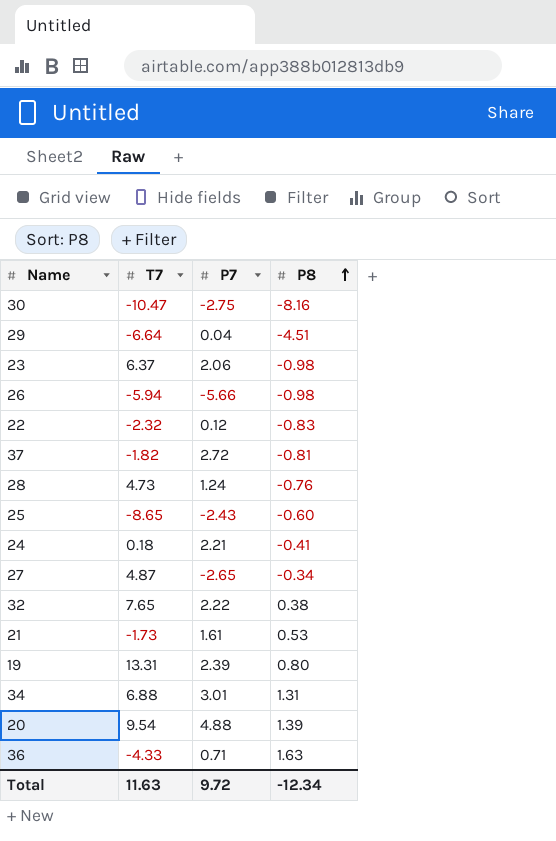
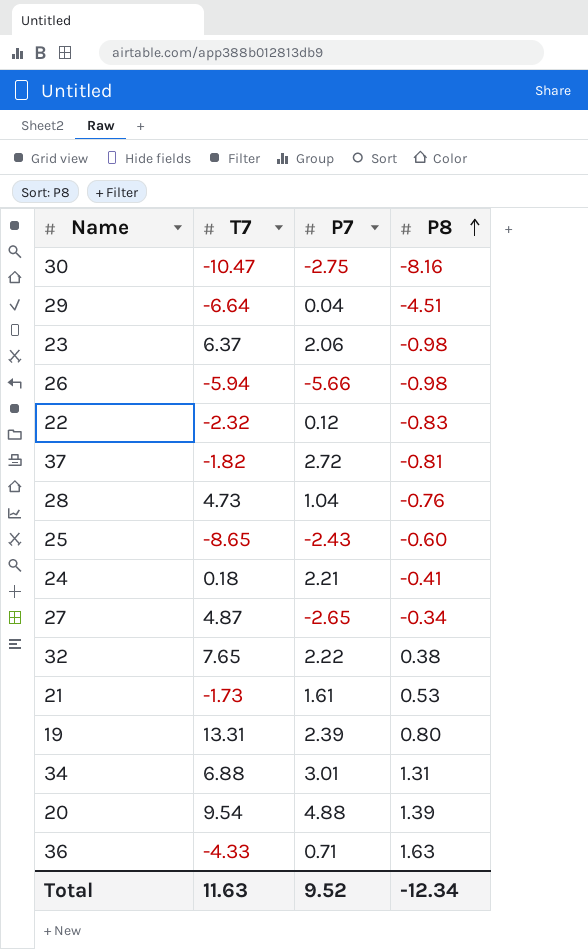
28 | P7: 1.24 -> 1.04
Total | P7: 9.72 -> 9.52

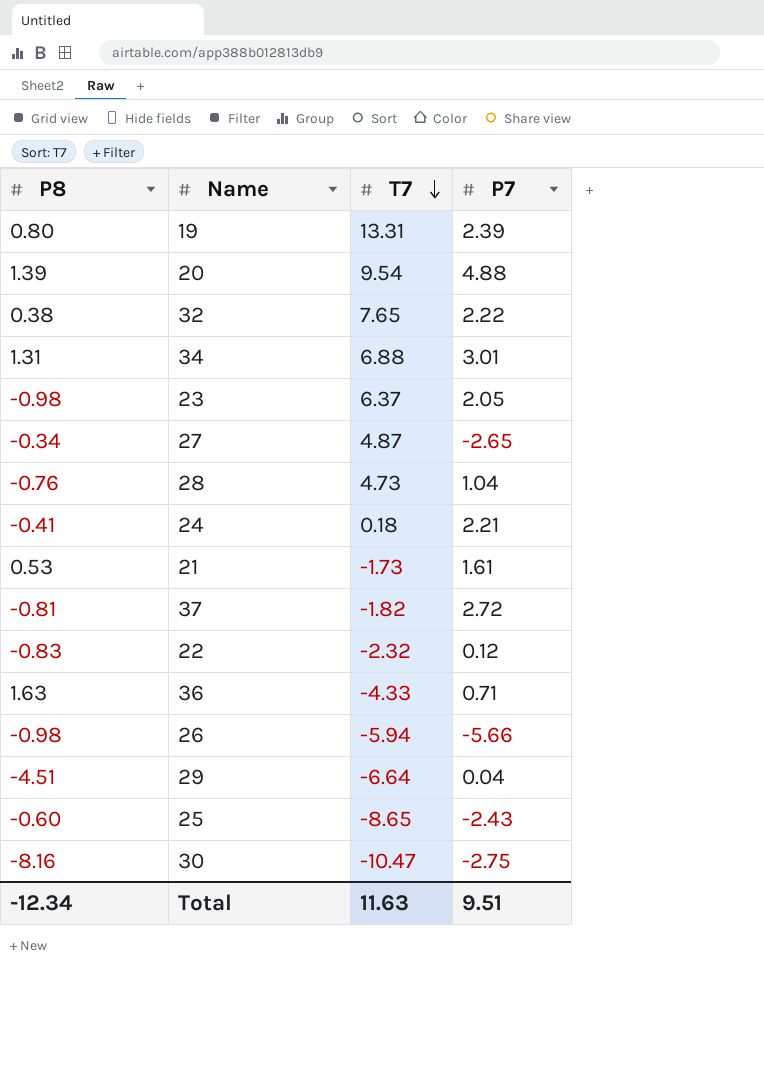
row order: P8 ascending -> T7 descending
column P8 | position: 4 -> 1
23 | P7: 2.06 -> 2.05
Total | P7: 9.52 -> 9.51

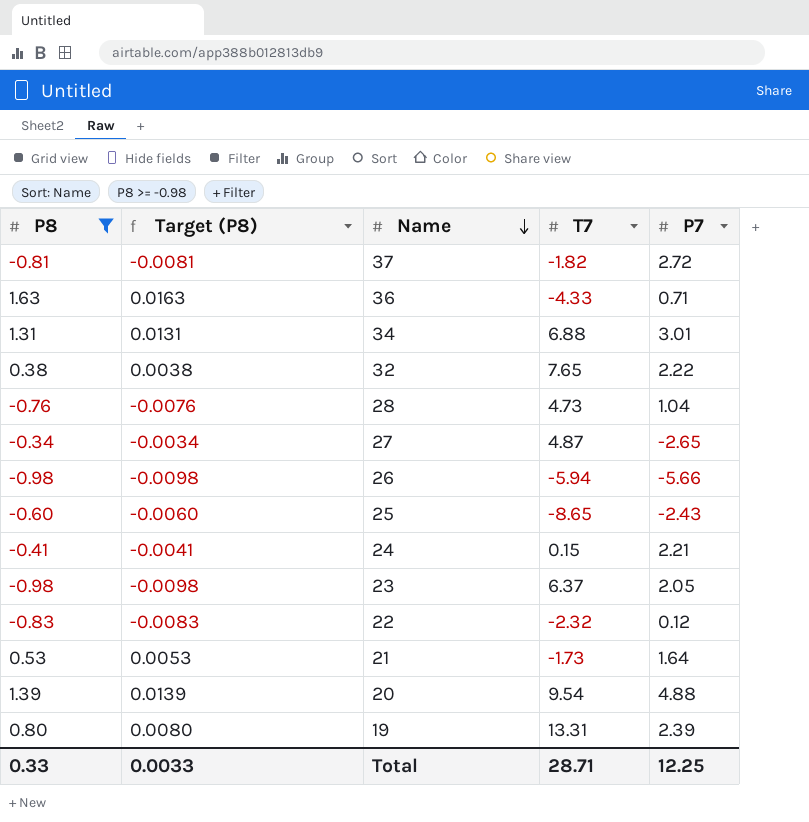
filter: none -> P8 >= -0.98
row order: T7 descending -> Name descending
column Target (P8) | formula: none -> [P8] * 0.01
24 | T7: 0.18 -> 0.15
21 | P7: 1.61 -> 1.64
Total | P8: -12.34 -> 0.33
Total | T7: 11.63 -> 28.71
Total | P7: 9.51 -> 12.25

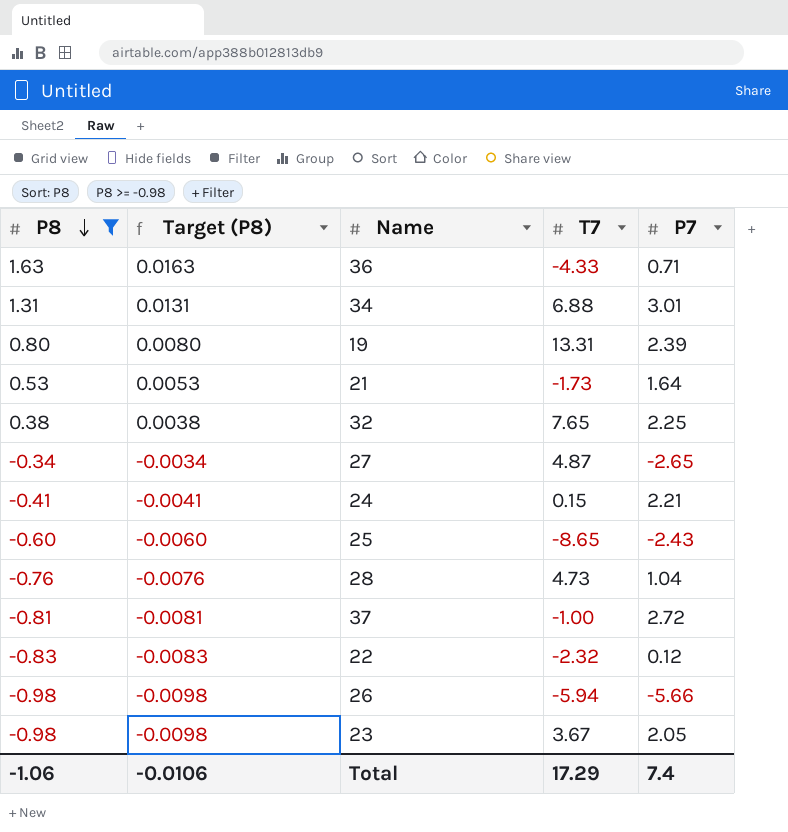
row order: Name descending -> P8 descending
row 20: 1.39 | 0.0139 | 9.54 | 4.88 -> none
32 | P7: 2.22 -> 2.25
37 | T7: -1.82 -> -1.00
23 | T7: 6.37 -> 3.67
Total | P8: 0.33 -> -1.06
Total | Target (P8): 0.0033 -> -0.0106
Total | T7: 28.71 -> 17.29
Total | P7: 12.25 -> 7.4

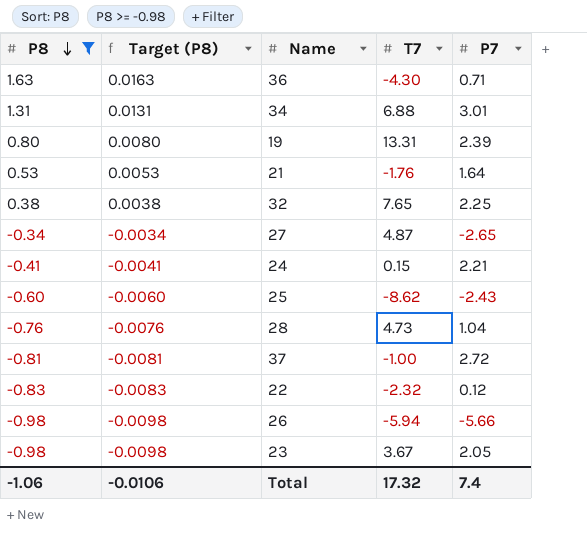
36 | T7: -4.33 -> -4.30
21 | T7: -1.73 -> -1.76
25 | T7: -8.65 -> -8.62
Total | T7: 17.29 -> 17.32

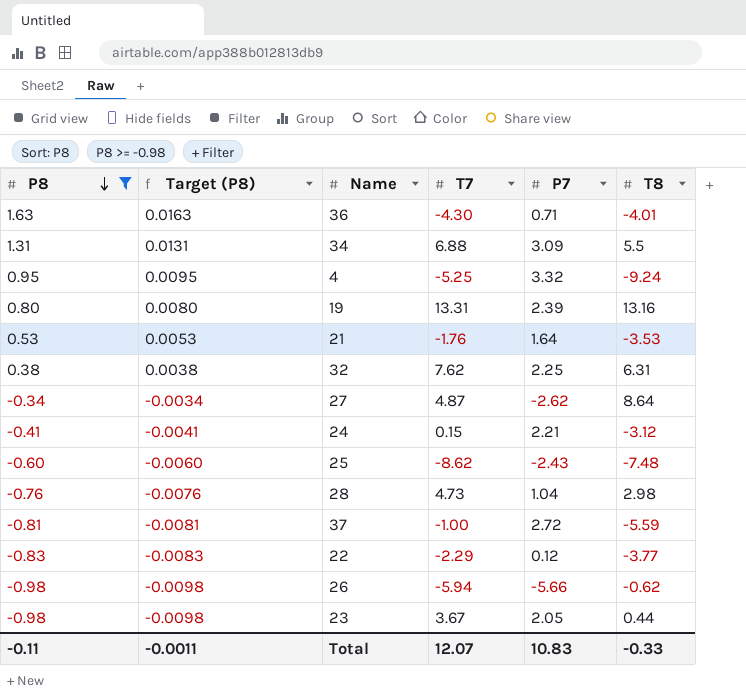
column T8 | position: none -> 6
34 | P7: 3.01 -> 3.09
row 4: none -> 0.95 | 0.0095 | -5.25 | 3.32 | -9.24
32 | T7: 7.65 -> 7.62
27 | P7: -2.65 -> -2.62
22 | T7: -2.32 -> -2.29
Total | P8: -1.06 -> -0.11
Total | Target (P8): -0.0106 -> -0.0011
Total | T7: 17.32 -> 12.07
Total | P7: 7.4 -> 10.83

